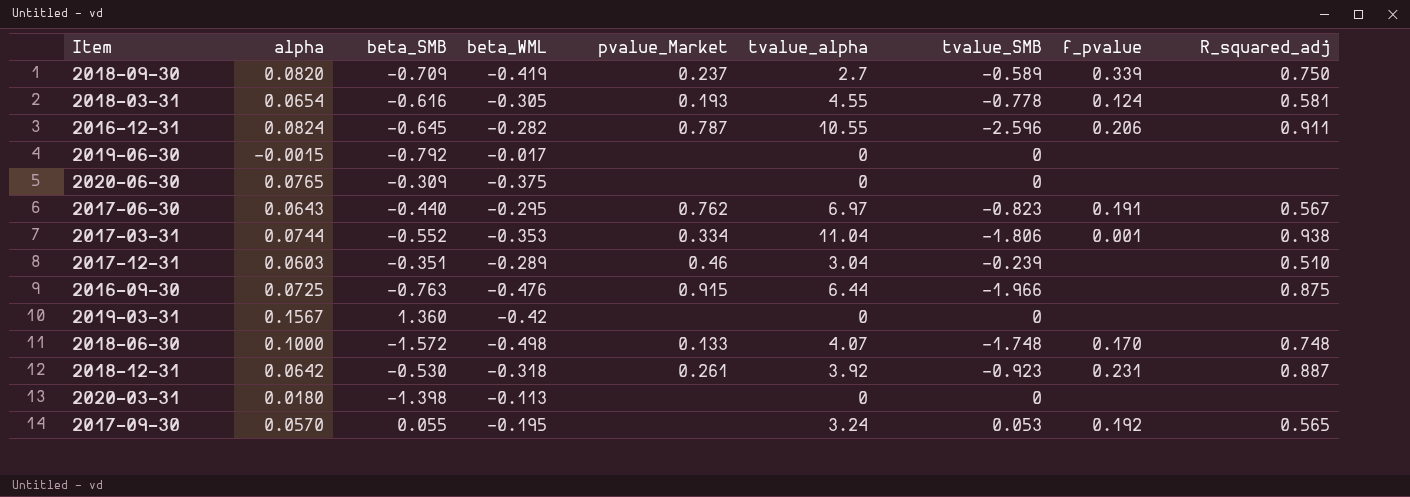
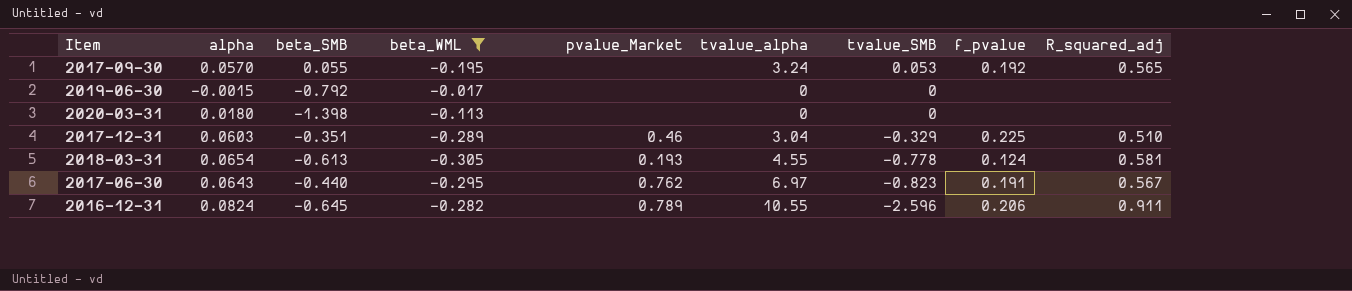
filter: none -> beta_WML >= -0.305
row order: none -> tvalue_SMB descending
2017-12-31 | tvalue_SMB: -0.239 -> -0.329
2017-12-31 | f_pvalue: none -> 0.225
2018-03-31 | beta_SMB: -0.616 -> -0.613
2016-12-31 | pvalue_Market: 0.787 -> 0.789

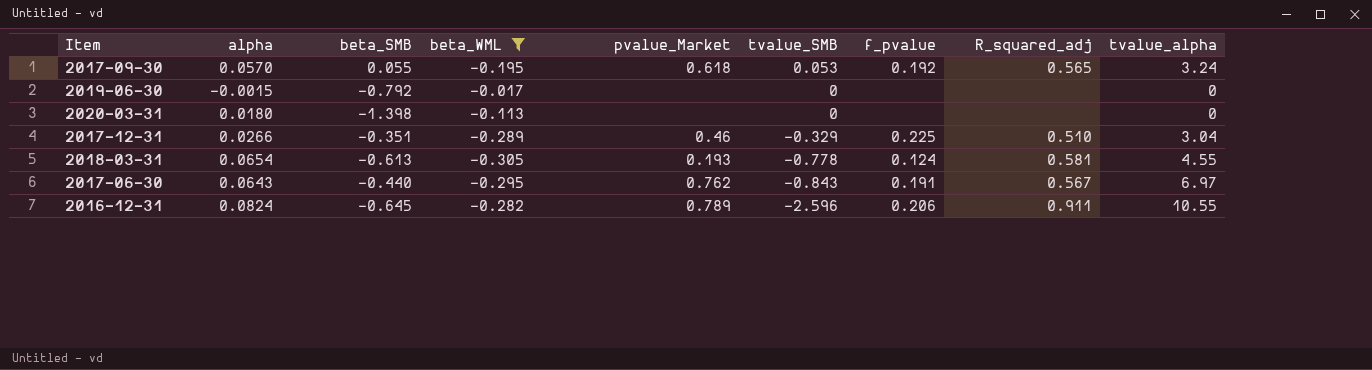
column tvalue_alpha | position: 6 -> 9
2017-09-30 | pvalue_Market: none -> 0.618
2017-12-31 | alpha: 0.0603 -> 0.0266
2017-06-30 | tvalue_SMB: -0.823 -> -0.843

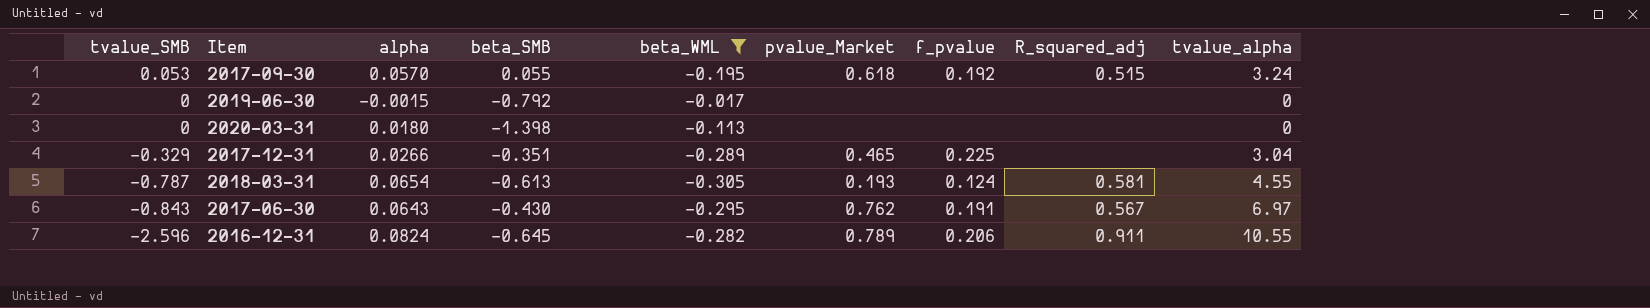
column tvalue_SMB | position: 6 -> 1
2017-09-30 | R_squared_adj: 0.565 -> 0.515
2017-12-31 | pvalue_Market: 0.46 -> 0.465
2017-12-31 | R_squared_adj: 0.510 -> none
2018-03-31 | tvalue_SMB: -0.778 -> -0.787
2017-06-30 | beta_SMB: -0.440 -> -0.430

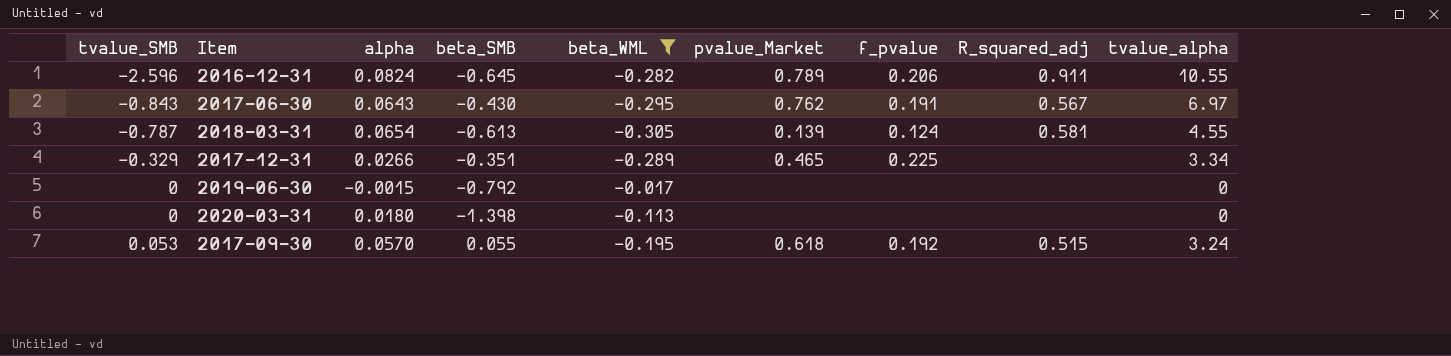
row order: tvalue_SMB descending -> tvalue_SMB ascending
2018-03-31 | pvalue_Market: 0.193 -> 0.139
2017-12-31 | tvalue_alpha: 3.04 -> 3.34

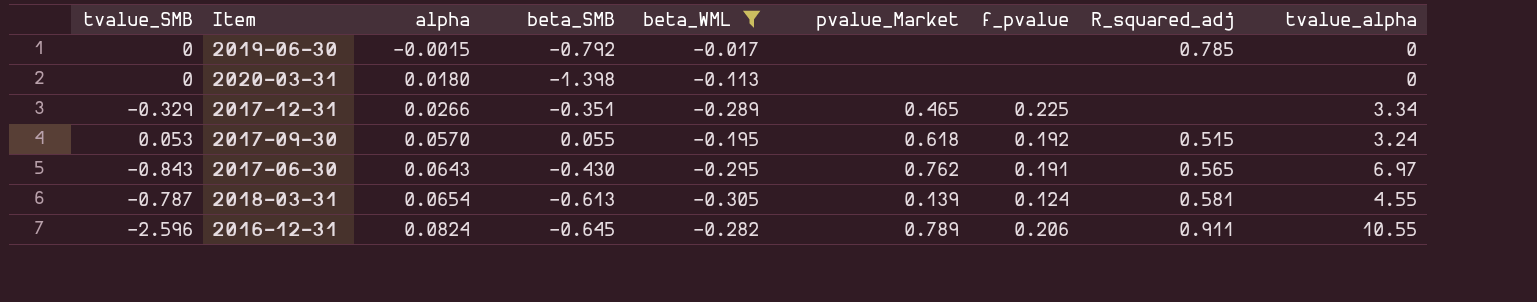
row order: tvalue_SMB ascending -> alpha ascending
2019-06-30 | R_squared_adj: none -> 0.785
2017-06-30 | R_squared_adj: 0.567 -> 0.565

